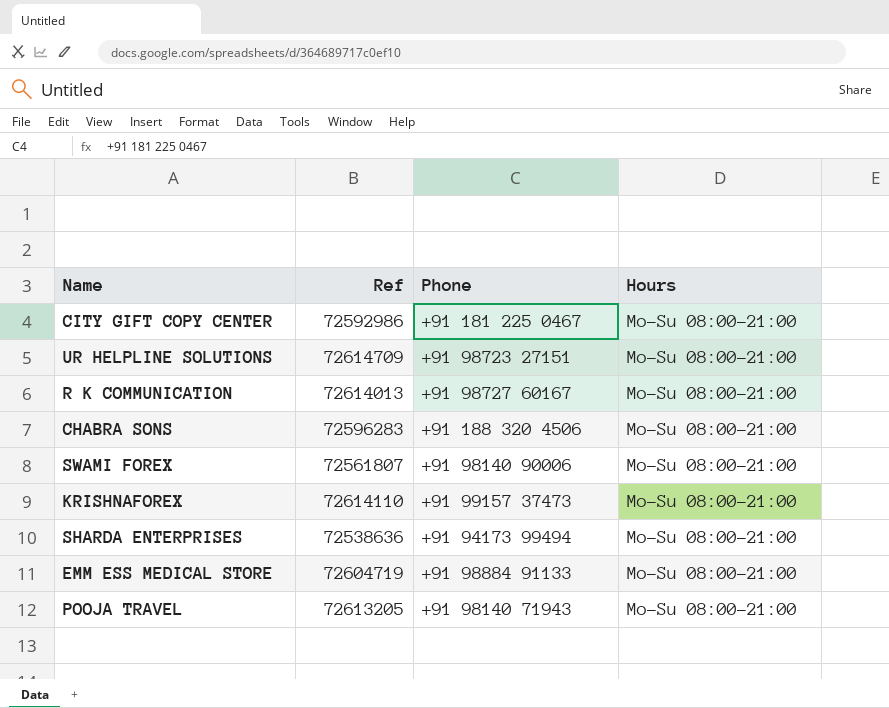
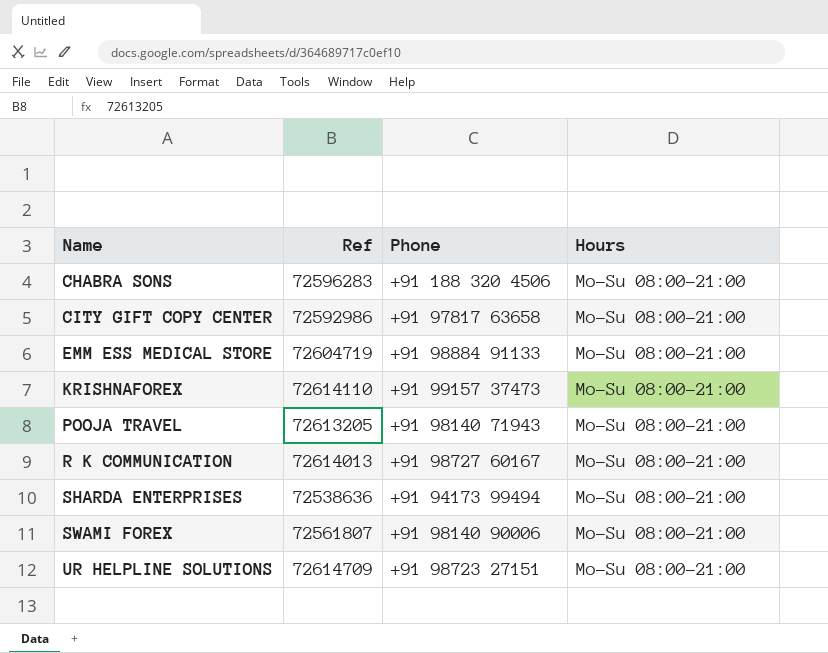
row order: none -> Name ascending
CITY GIFT COPY CENTER | Phone: +91 181 225 0467 -> +91 97817 63658

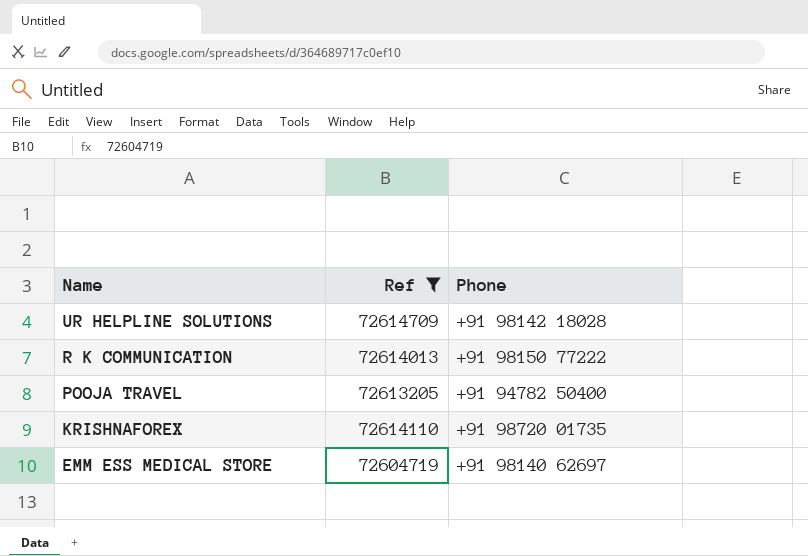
filter: none -> Ref >= 72604719
row order: Name ascending -> Name descending
column Hours | position: 4 -> none
UR HELPLINE SOLUTIONS | Phone: +91 98723 27151 -> +91 98142 18028
R K COMMUNICATION | Phone: +91 98727 60167 -> +91 98150 77222
POOJA TRAVEL | Phone: +91 98140 71943 -> +91 94782 50400
KRISHNAFOREX | Phone: +91 99157 37473 -> +91 98720 01735
EMM ESS MEDICAL STORE | Phone: +91 98884 91133 -> +91 98140 62697

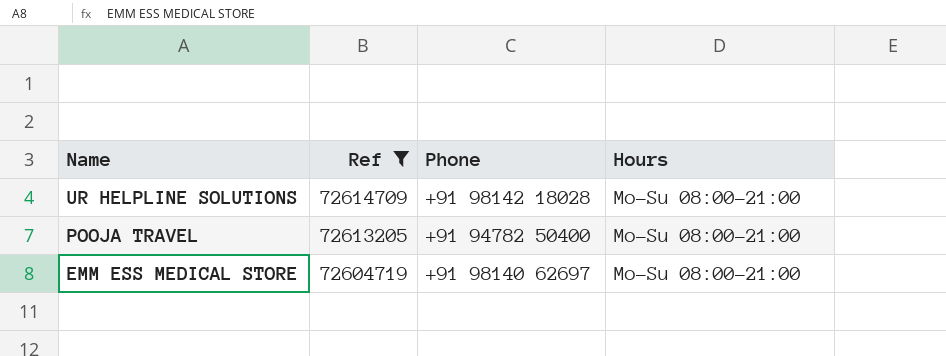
column Hours | position: none -> 4
row R K COMMUNICATION: 72614013 | +91 98150 77222 -> none
row KRISHNAFOREX: 72614110 | +91 98720 01735 -> none

